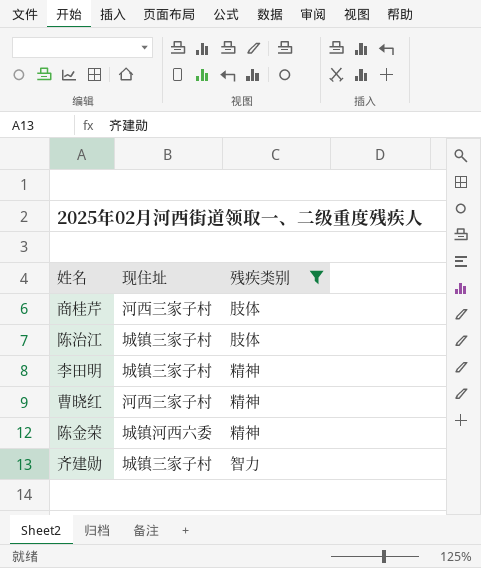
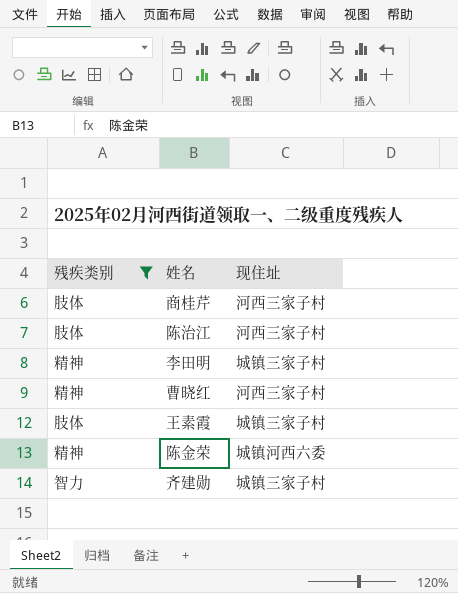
column 残疾类别 | position: 3 -> 1
陈治江 | 现住址: 城镇三家子村 -> 河西三家子村
row 王素霞: none -> 肢体 | 城镇三家子村

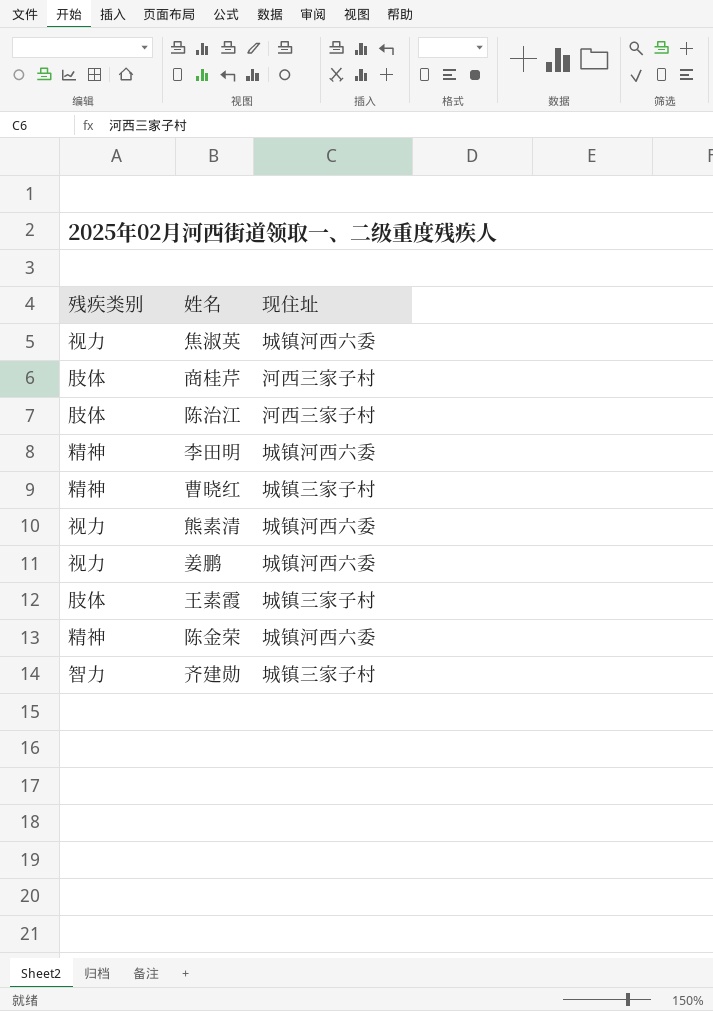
filter: 残疾类别 != 视力 -> none
李田明 | 现住址: 城镇三家子村 -> 城镇河西六委
曹晓红 | 现住址: 河西三家子村 -> 城镇三家子村

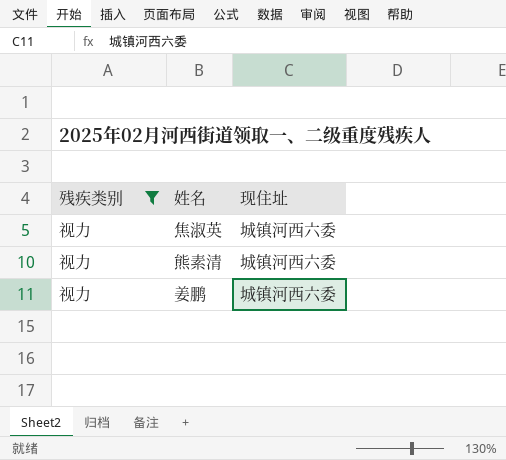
filter: none -> 残疾类别 = 视力

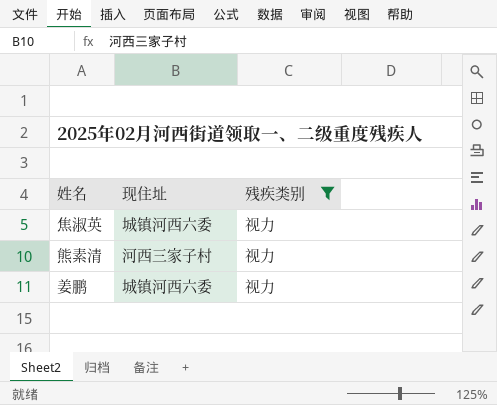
column 残疾类别 | position: 1 -> 3
熊素清 | 现住址: 城镇河西六委 -> 河西三家子村

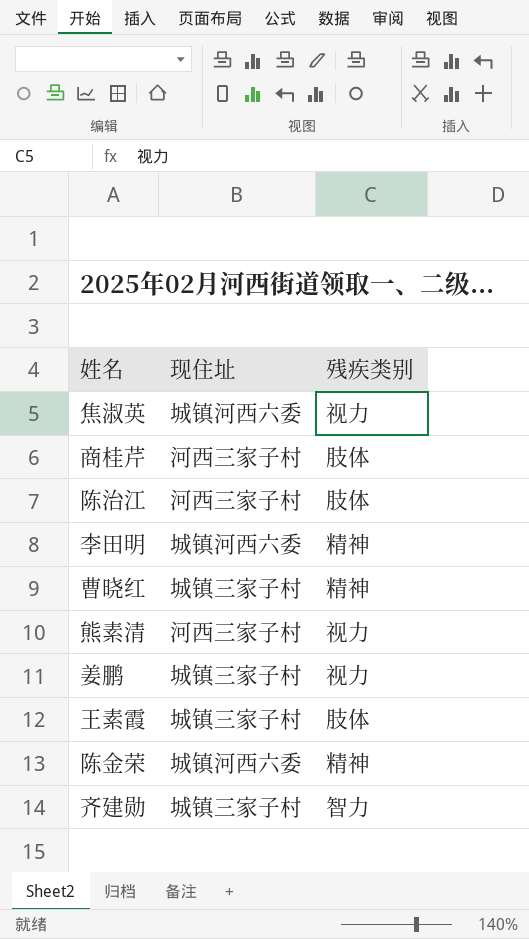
filter: 残疾类别 = 视力 -> none
姜鹏 | 现住址: 城镇河西六委 -> 城镇三家子村

